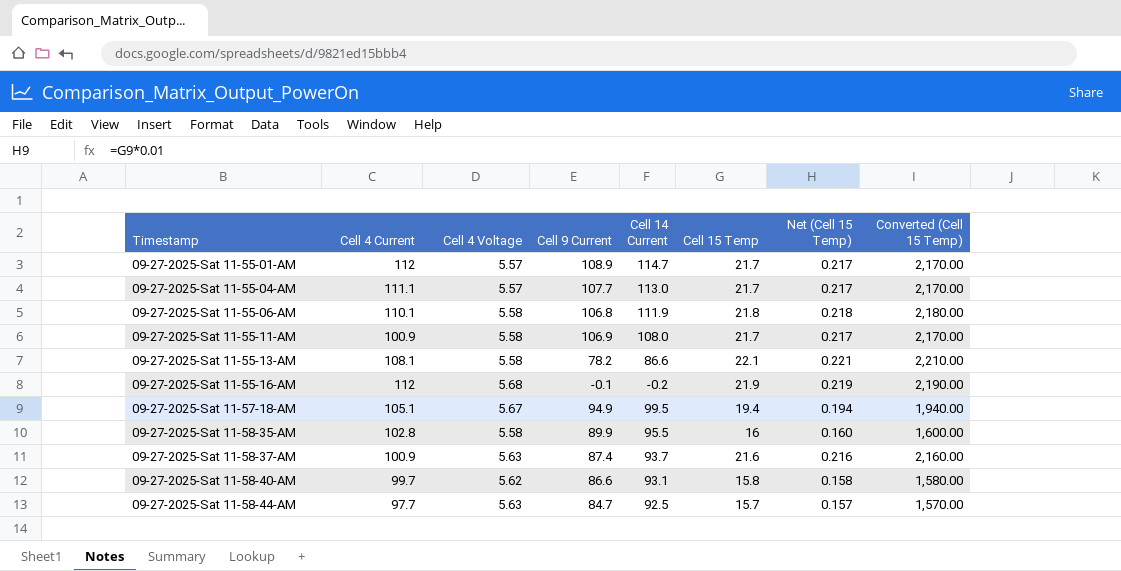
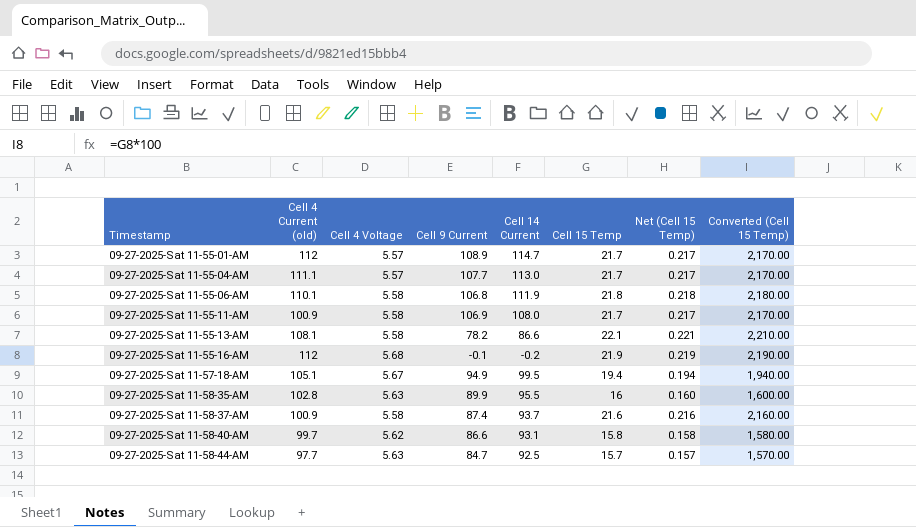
column name: Cell 4 Current -> Cell 4 Current (old)
09-27-2025-Sat 11-58-35-AM | Cell 4 Voltage: 5.58 -> 5.63
09-27-2025-Sat 11-58-37-AM | Cell 4 Voltage: 5.63 -> 5.58

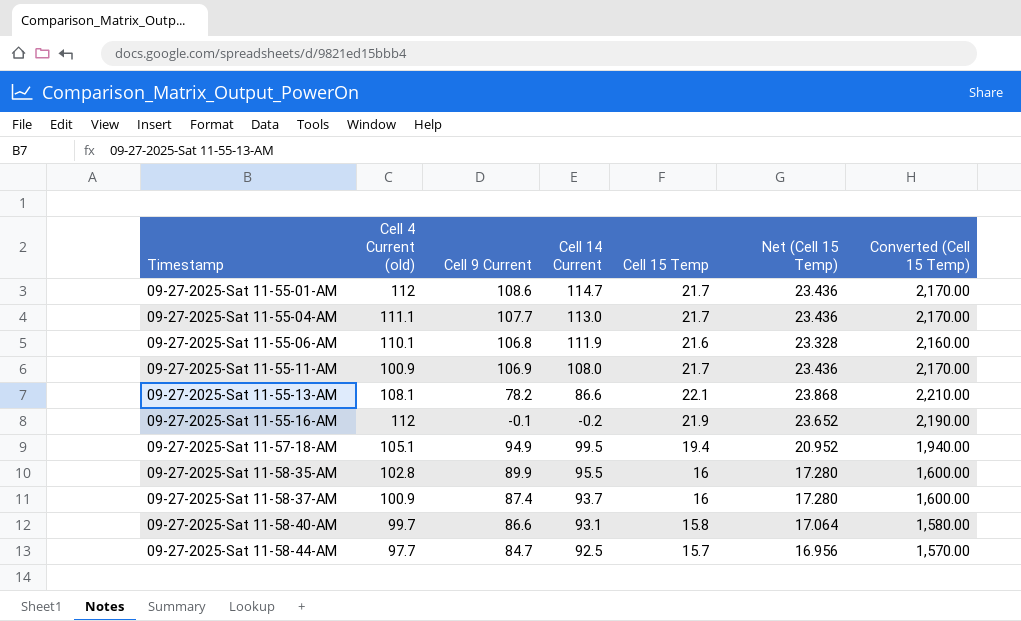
column Cell 4 Voltage | position: 3 -> none
column Net (Cell 15 Temp) | formula: [Cell 15 Temp] * 0.01 -> [Cell 15 Temp] * 1.08
09-27-2025-Sat 11-55-01-AM | Cell 9 Current: 108.9 -> 108.6
09-27-2025-Sat 11-55-06-AM | Cell 15 Temp: 21.8 -> 21.6
09-27-2025-Sat 11-55-06-AM | Converted (Cell 15 Temp): 2,180.00 -> 2,160.00
09-27-2025-Sat 11-58-37-AM | Cell 15 Temp: 21.6 -> 16
09-27-2025-Sat 11-58-37-AM | Converted (Cell 15 Temp): 2,160.00 -> 1,600.00

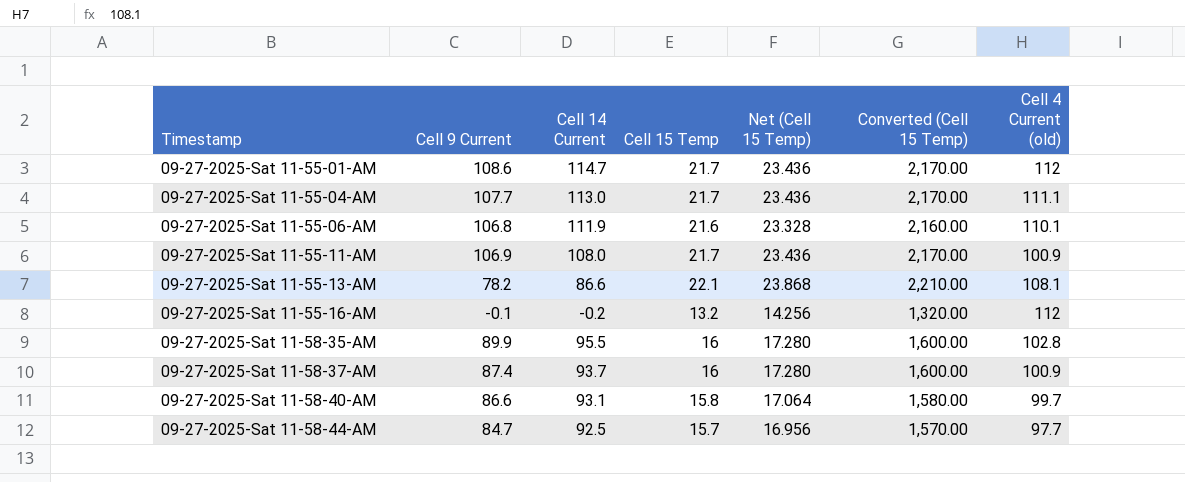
column Cell 4 Current (old) | position: 2 -> 7
row 09-27-2025-Sat 11-57-18-AM: 105.1 | 94.9 | 99.5 | 19.4 | 20.952 | 1,940.00 -> none
09-27-2025-Sat 11-55-16-AM | Cell 15 Temp: 21.9 -> 13.2
09-27-2025-Sat 11-55-16-AM | Net (Cell 15 Temp): 23.652 -> 14.256
09-27-2025-Sat 11-55-16-AM | Converted (Cell 15 Temp): 2,190.00 -> 1,320.00

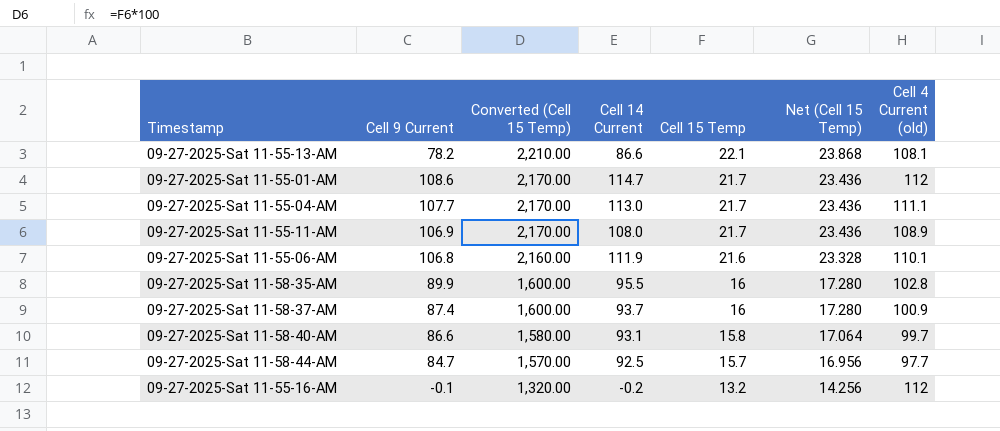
row order: Timestamp ascending -> Converted (Cell 15 Temp) descending
column Converted (Cell 15 Temp) | position: 6 -> 3
09-27-2025-Sat 11-55-11-AM | Cell 4 Current (old): 100.9 -> 108.9

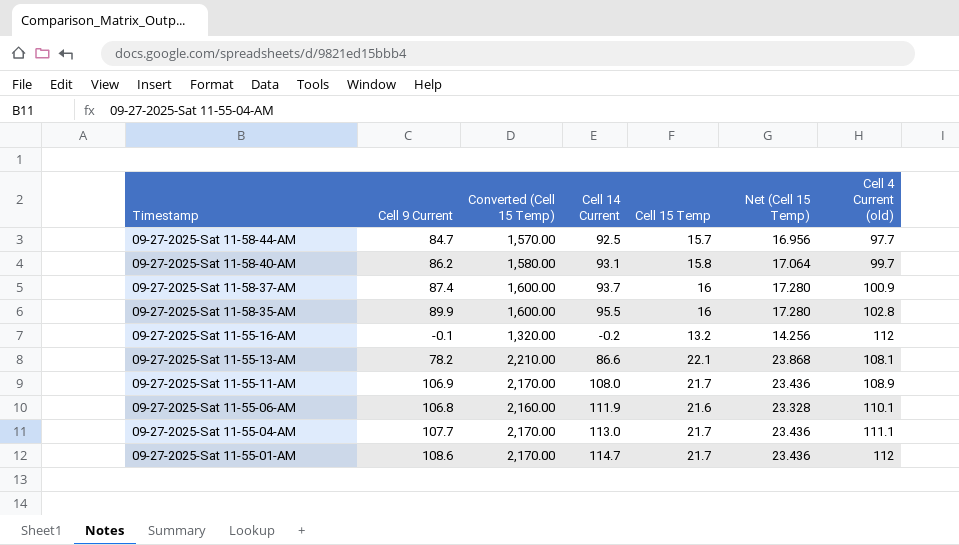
row order: Converted (Cell 15 Temp) descending -> Timestamp descending
09-27-2025-Sat 11-58-40-AM | Cell 9 Current: 86.6 -> 86.2

